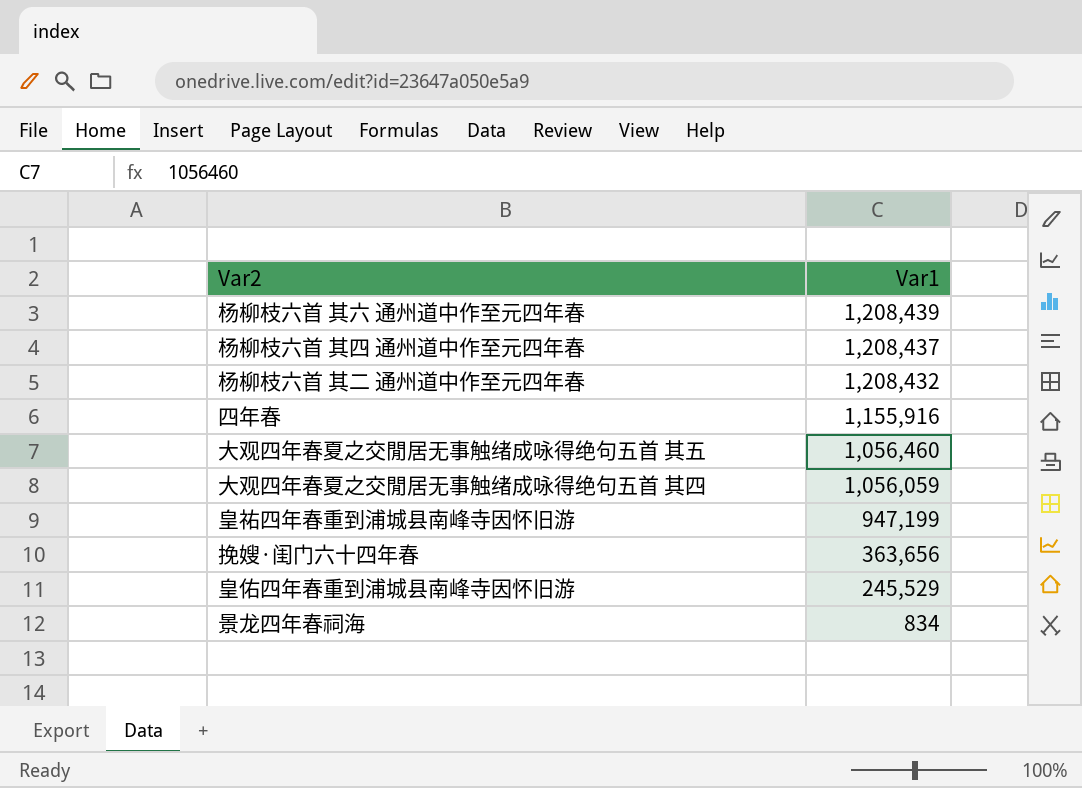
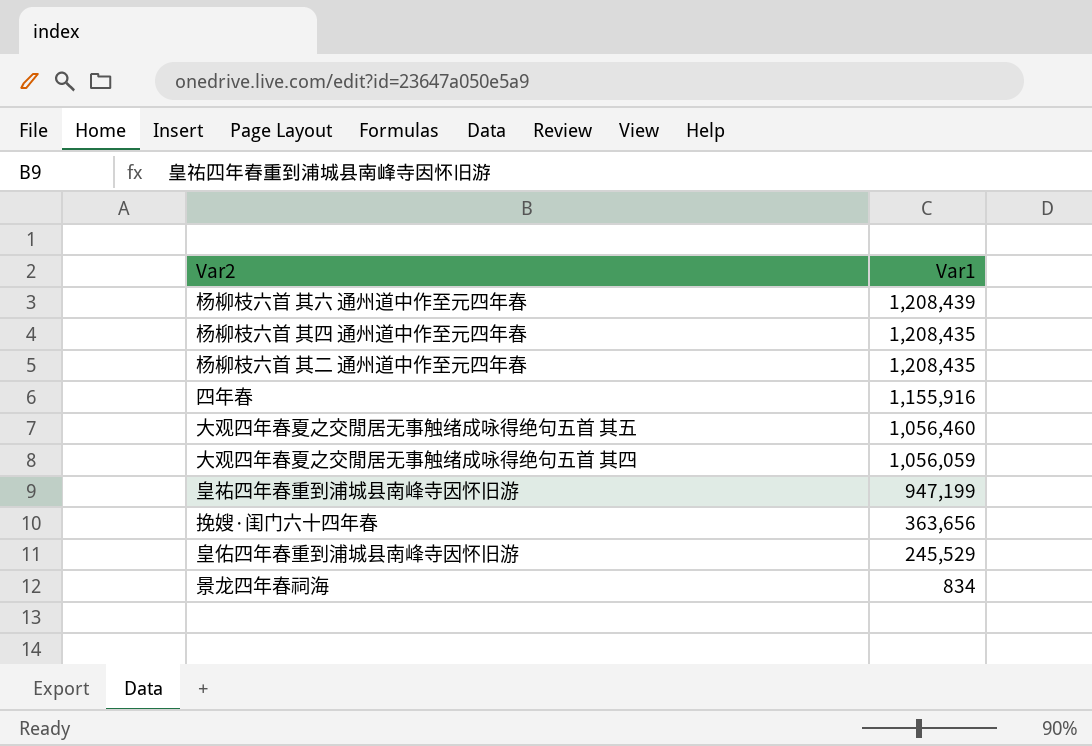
杨柳枝六首 其四 通州道中作至元四年春 | Var1: 1,208,437 -> 1,208,435
杨柳枝六首 其二 通州道中作至元四年春 | Var1: 1,208,432 -> 1,208,435

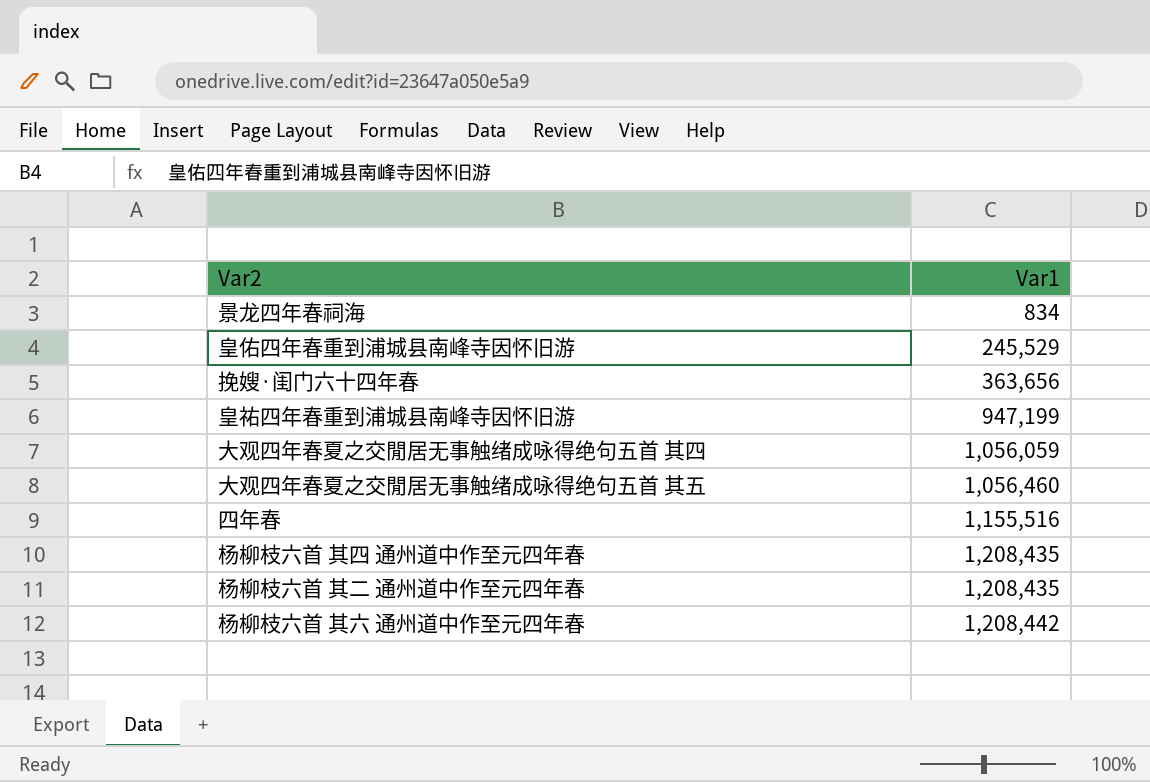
row order: Var1 descending -> Var1 ascending
四年春 | Var1: 1,155,916 -> 1,155,516
杨柳枝六首 其六 通州道中作至元四年春 | Var1: 1,208,439 -> 1,208,442

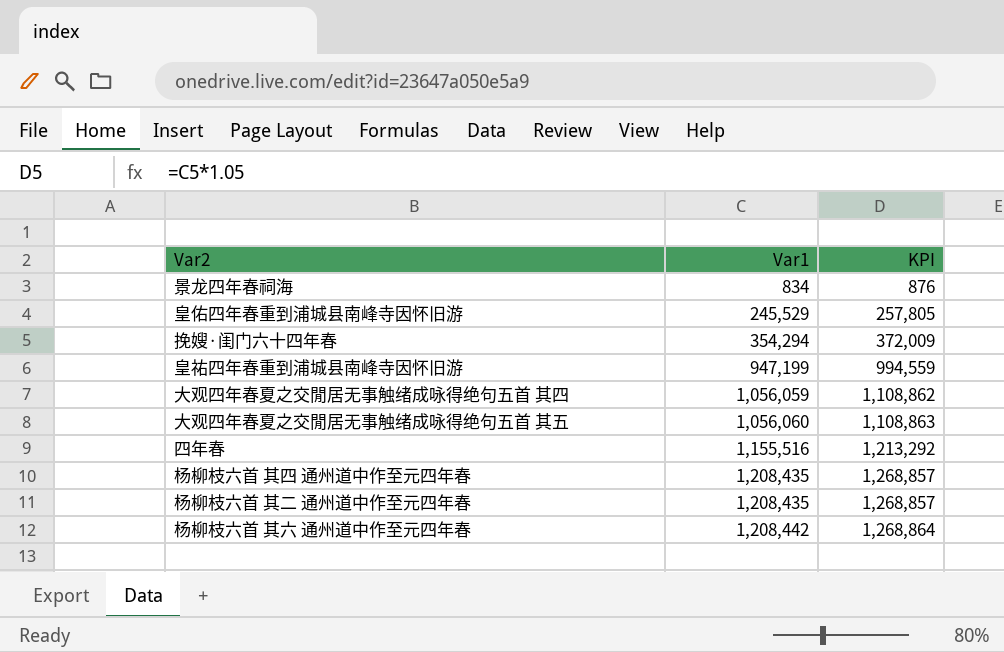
column KPI | formula: none -> [Var1] * 1.05
挽嫂·闺门六十四年春 | Var1: 363,656 -> 354,294
大观四年春夏之交閒居无事触绪成咏得绝句五首 其五 | Var1: 1,056,460 -> 1,056,060

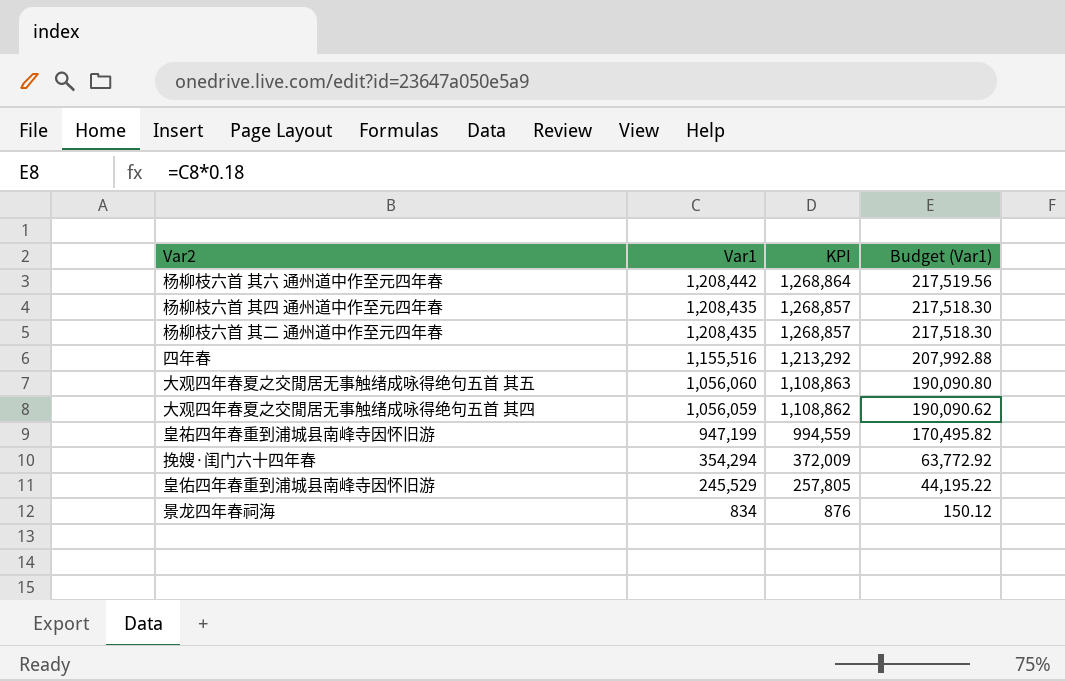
row order: Var1 ascending -> Var1 descending
column Budget (Var1) | formula: none -> [Var1] * 0.18

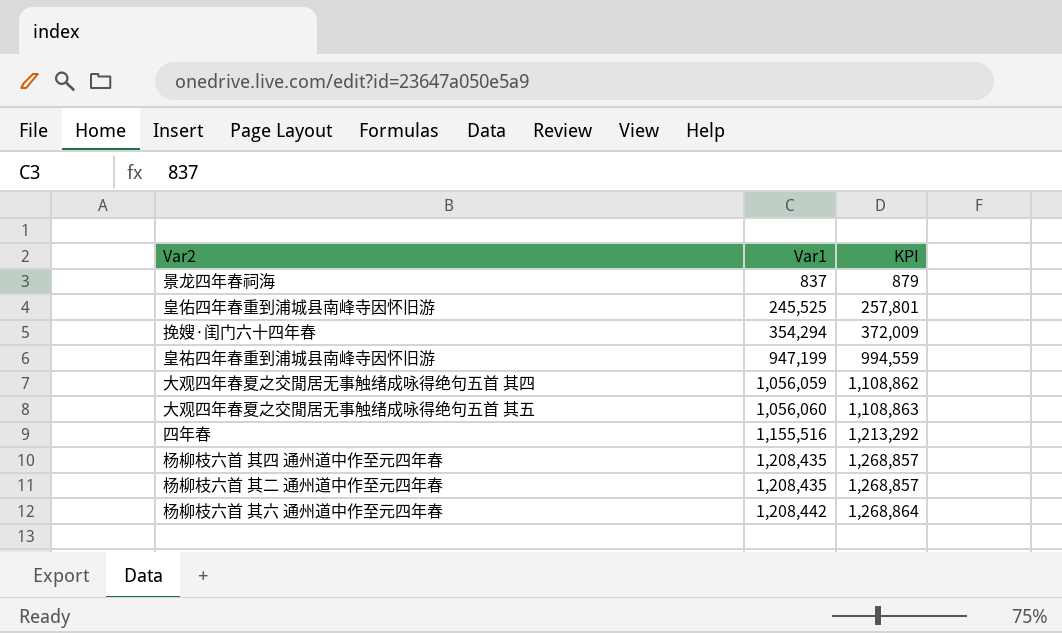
row order: Var1 descending -> Var1 ascending
column Budget (Var1) | formula: [Var1] * 0.18 -> none
景龙四年春祠海 | Var1: 834 -> 837
景龙四年春祠海 | KPI: 876 -> 879
皇佑四年春重到浦城县南峰寺因怀旧游 | Var1: 245,529 -> 245,525
皇佑四年春重到浦城县南峰寺因怀旧游 | KPI: 257,805 -> 257,801

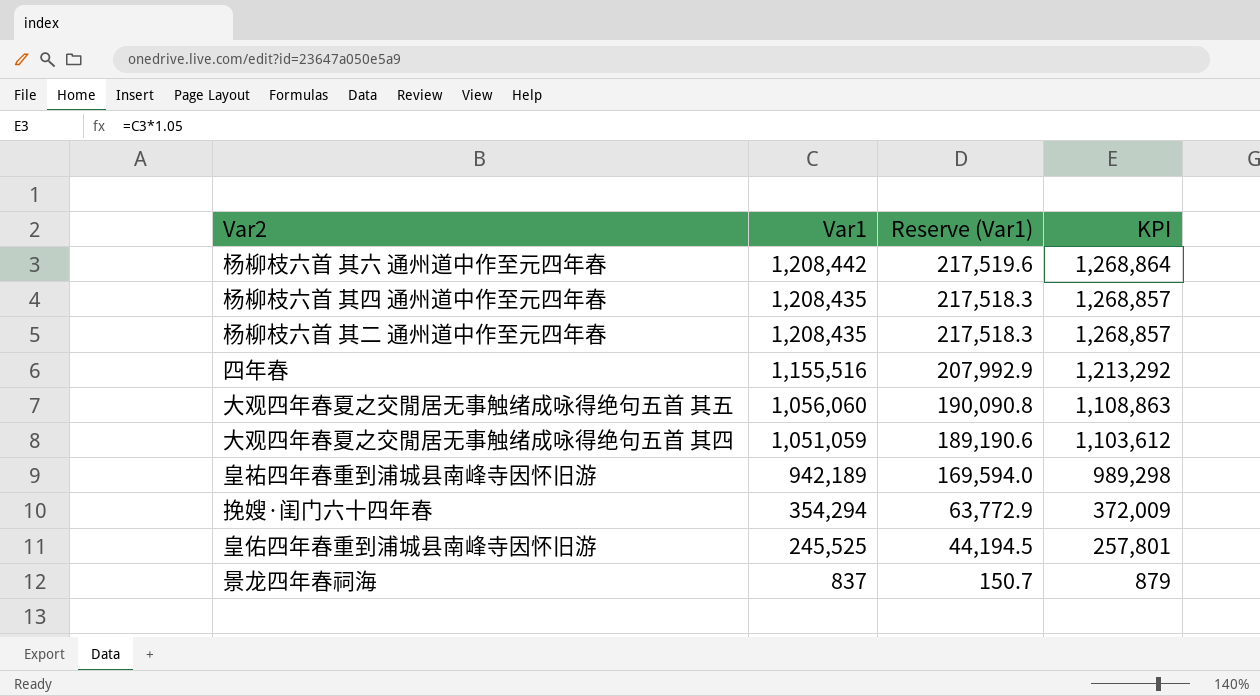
row order: Var1 ascending -> Var1 descending
column Reserve (Var1) | formula: none -> [Var1] * 0.18
大观四年春夏之交閒居无事触绪成咏得绝句五首 其四 | Var1: 1,056,059 -> 1,051,059
大观四年春夏之交閒居无事触绪成咏得绝句五首 其四 | KPI: 1,108,862 -> 1,103,612
皇祐四年春重到浦城县南峰寺因怀旧游 | Var1: 947,199 -> 942,189
皇祐四年春重到浦城县南峰寺因怀旧游 | KPI: 994,559 -> 989,298

